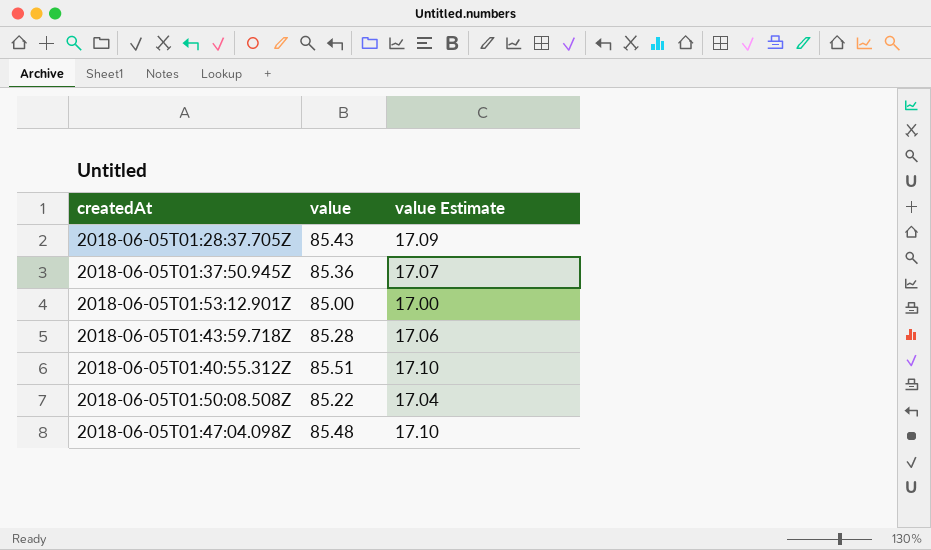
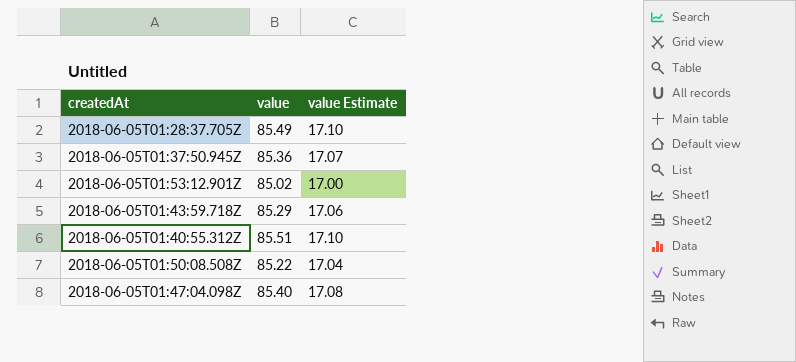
2018-06-05T01:28:37.705Z | value: 85.43 -> 85.49
2018-06-05T01:28:37.705Z | value Estimate: 17.09 -> 17.10
2018-06-05T01:53:12.901Z | value: 85.00 -> 85.02
2018-06-05T01:43:59.718Z | value: 85.28 -> 85.29
2018-06-05T01:47:04.098Z | value: 85.48 -> 85.40
2018-06-05T01:47:04.098Z | value Estimate: 17.10 -> 17.08

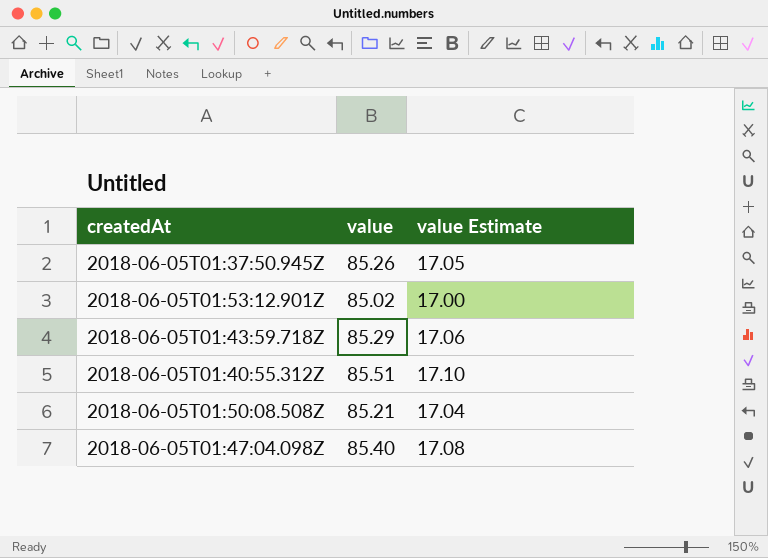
row 2018-06-05T01:28:37.705Z: 85.49 | 17.10 -> none
2018-06-05T01:37:50.945Z | value: 85.36 -> 85.26
2018-06-05T01:37:50.945Z | value Estimate: 17.07 -> 17.05
2018-06-05T01:50:08.508Z | value: 85.22 -> 85.21

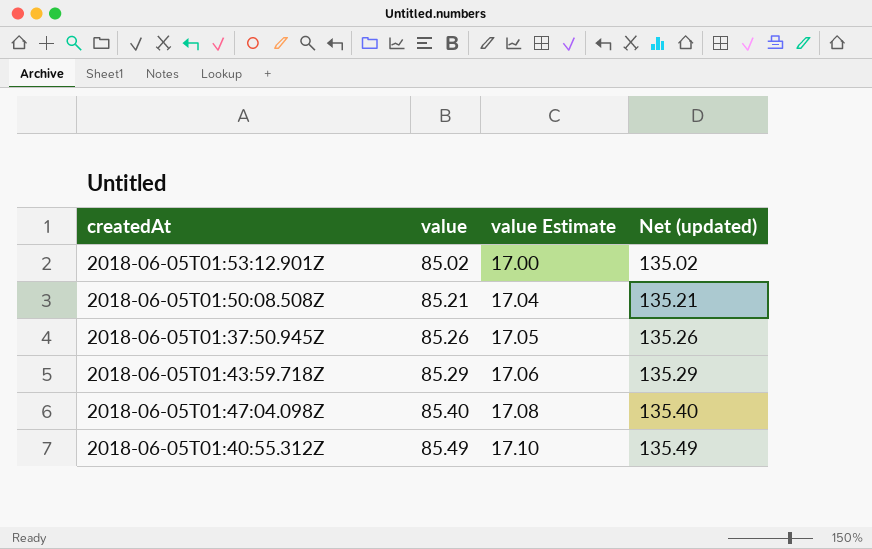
row order: none -> value ascending
column Net (updated) | formula: none -> [value] + 50
2018-06-05T01:40:55.312Z | value: 85.51 -> 85.49

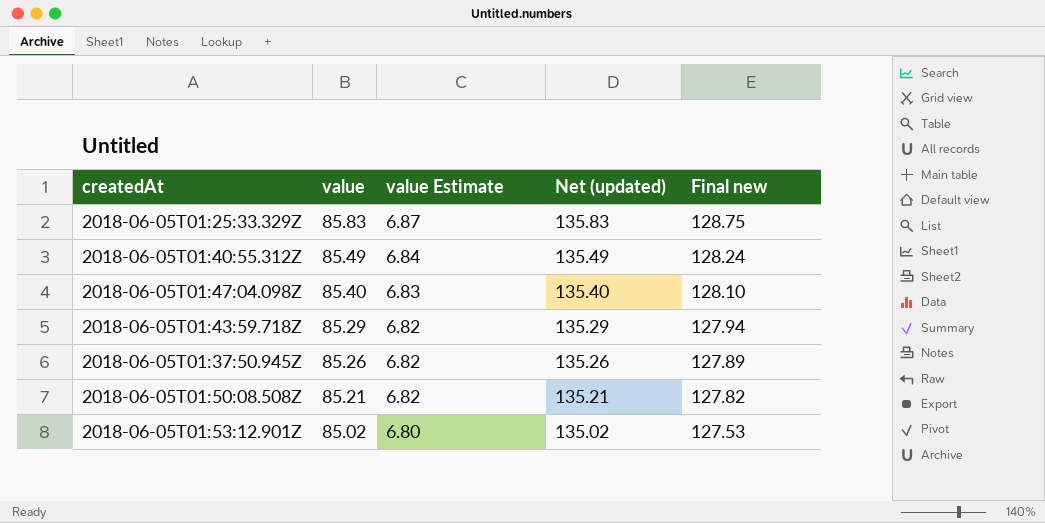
row order: value ascending -> value descending
column value Estimate | formula: [value] * 0.2 -> [value] * 0.08
column Final new | formula: none -> [value] * 1.5
row 2018-06-05T01:25:33.329Z: none -> 85.83 | 6.87 | 135.83 | 128.75

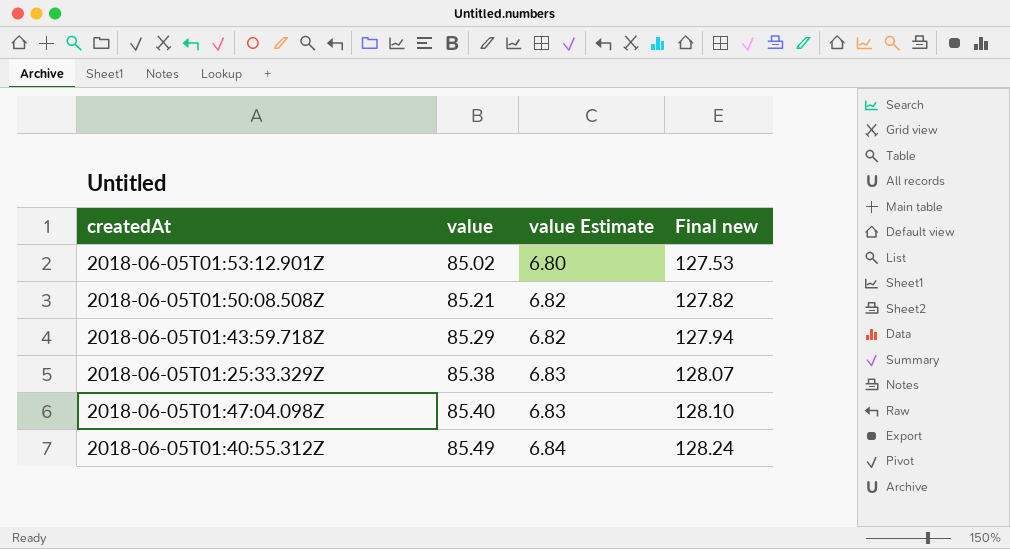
row order: value descending -> value ascending
column Net (updated) | formula: [value] + 50 -> none
row 2018-06-05T01:37:50.945Z: 85.26 | 6.82 | 135.26 | 127.89 -> none
2018-06-05T01:25:33.329Z | value: 85.83 -> 85.38
2018-06-05T01:25:33.329Z | value Estimate: 6.87 -> 6.83
2018-06-05T01:25:33.329Z | Final new: 128.75 -> 128.07

